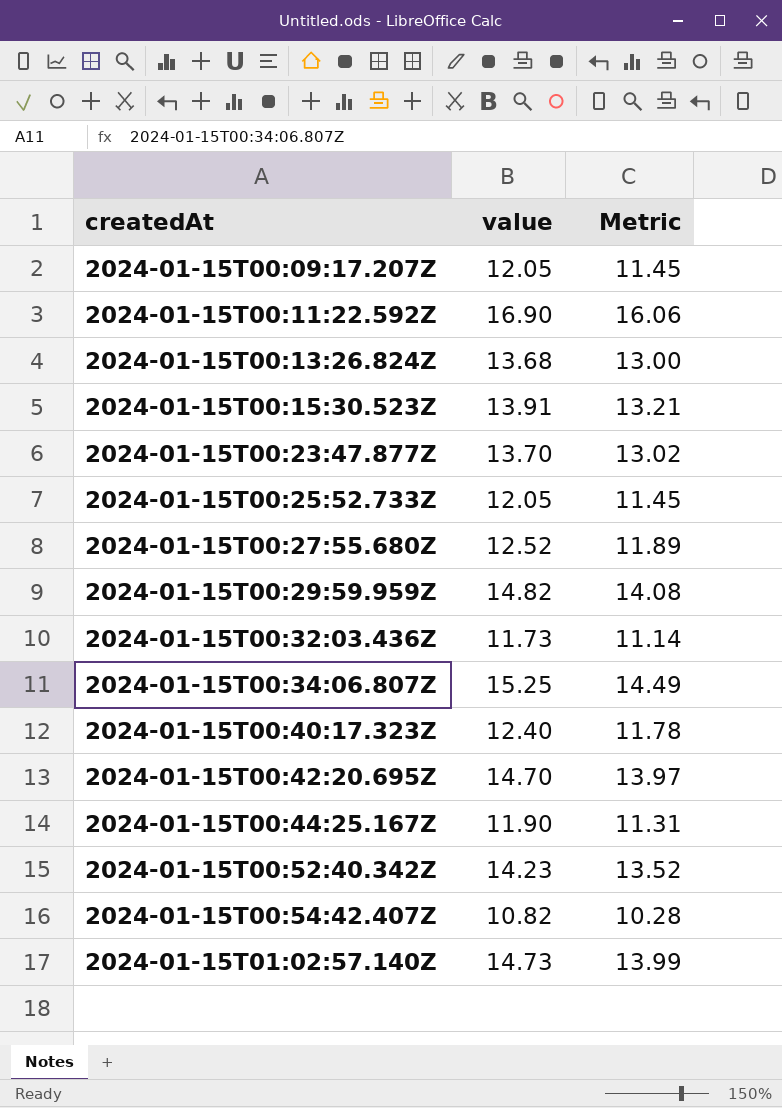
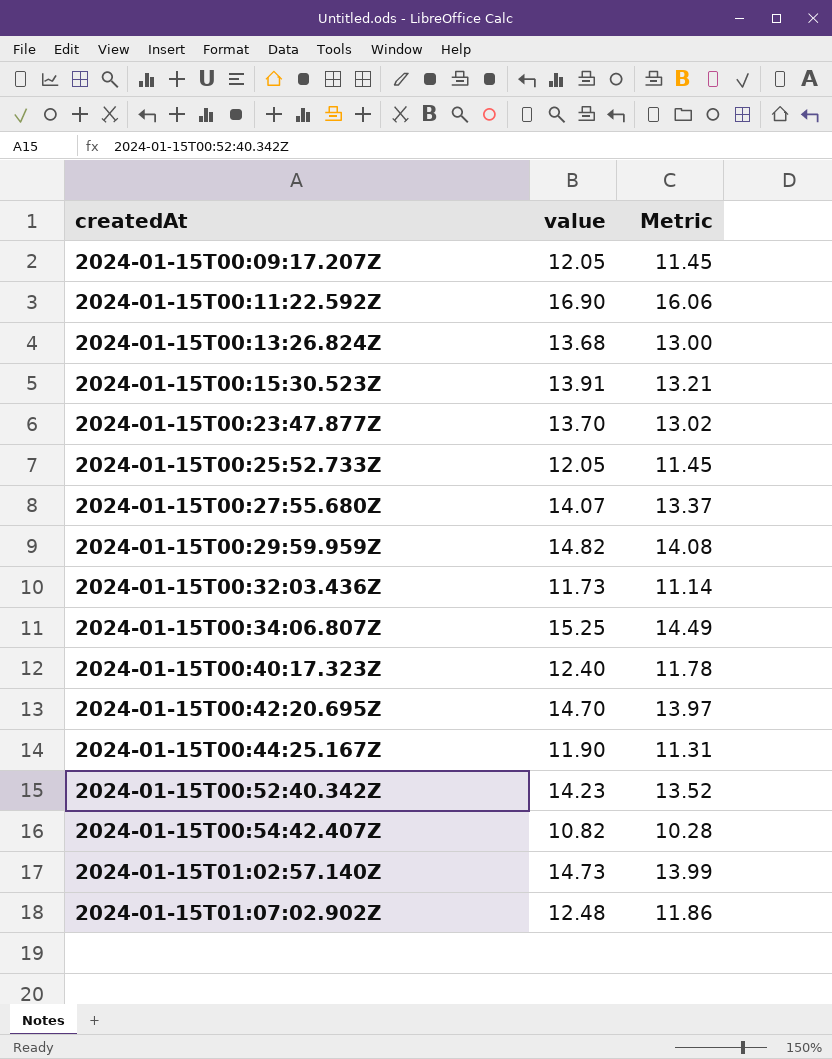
2024-01-15T00:27:55.680Z | value: 12.52 -> 14.07
2024-01-15T00:27:55.680Z | Metric: 11.89 -> 13.37
row 2024-01-15T01:07:02.902Z: none -> 12.48 | 11.86

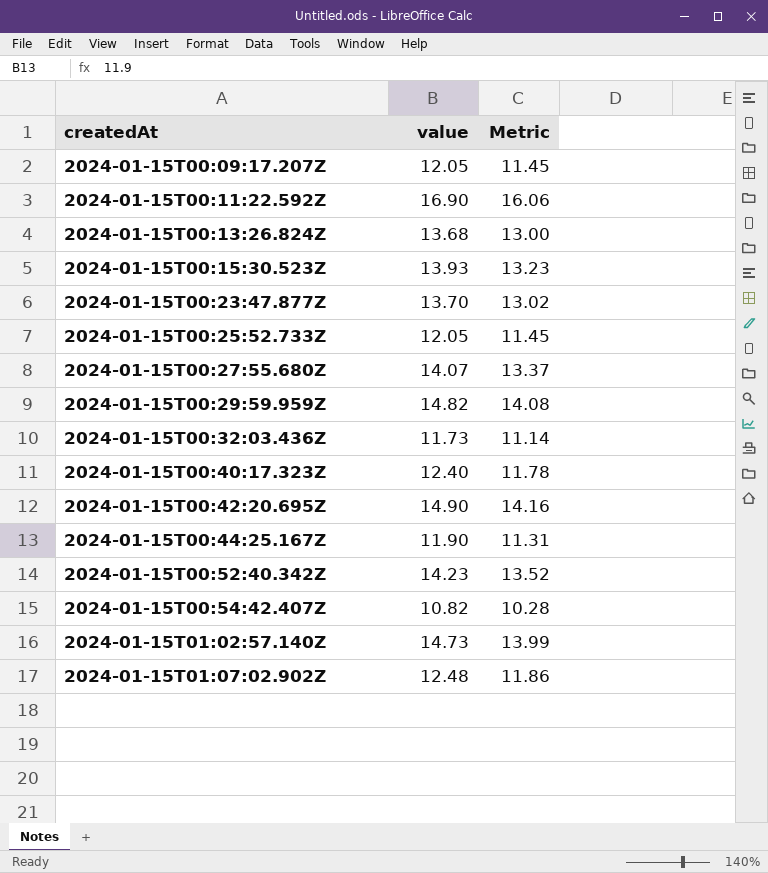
row 2024-01-15T00:34:06.807Z: 15.25 | 14.49 -> none
2024-01-15T00:15:30.523Z | value: 13.91 -> 13.93
2024-01-15T00:15:30.523Z | Metric: 13.21 -> 13.23
2024-01-15T00:42:20.695Z | value: 14.70 -> 14.90
2024-01-15T00:42:20.695Z | Metric: 13.97 -> 14.16

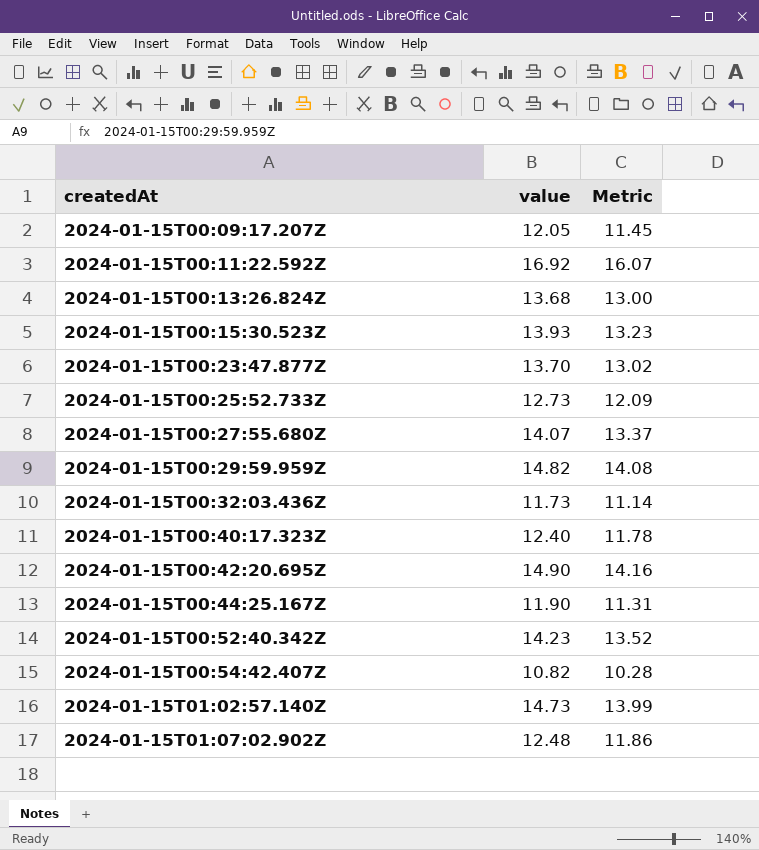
2024-01-15T00:11:22.592Z | value: 16.90 -> 16.92
2024-01-15T00:11:22.592Z | Metric: 16.06 -> 16.07
2024-01-15T00:25:52.733Z | value: 12.05 -> 12.73
2024-01-15T00:25:52.733Z | Metric: 11.45 -> 12.09

